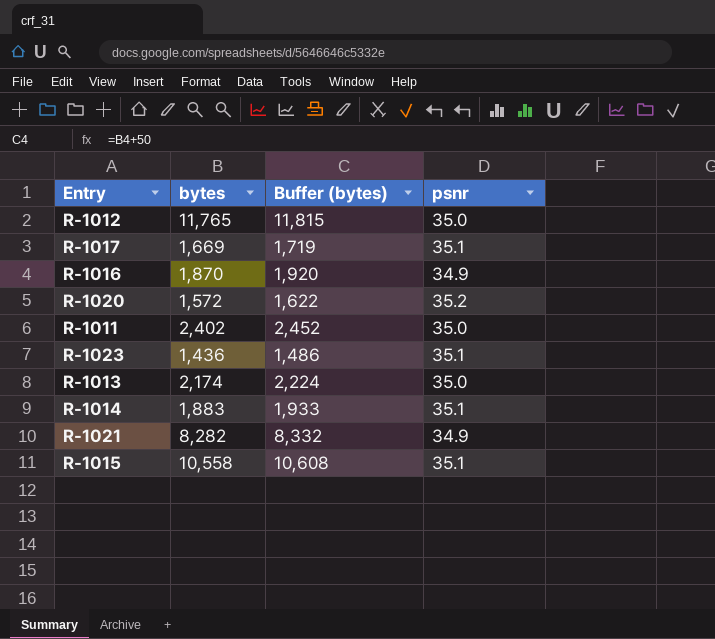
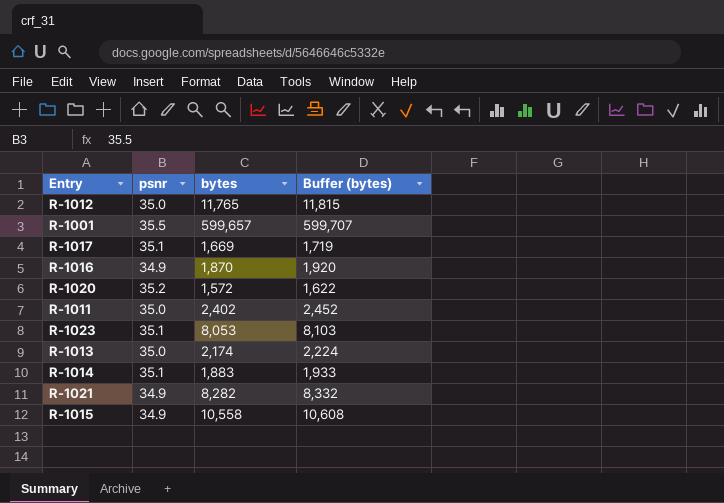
column psnr | position: 4 -> 2
row R-1001: none -> 35.5 | 599,657 | 599,707
R-1023 | bytes: 1,436 -> 8,053
R-1023 | Buffer (bytes): 1,486 -> 8,103
R-1015 | psnr: 35.1 -> 34.9

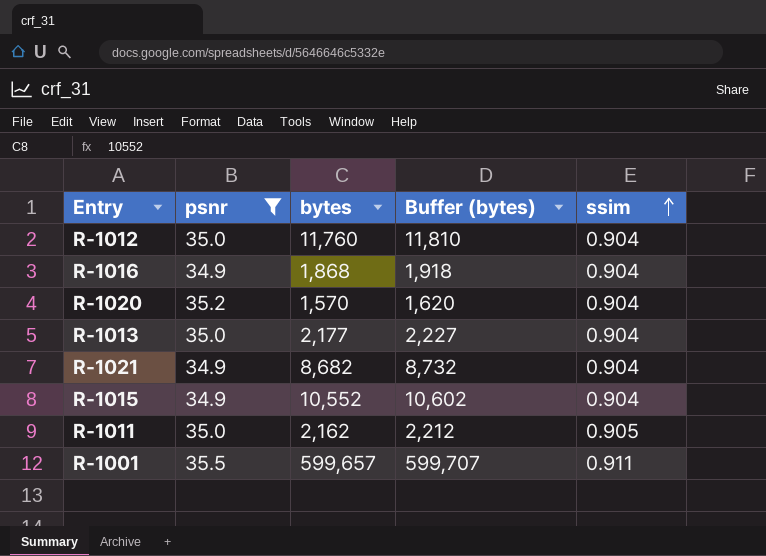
filter: none -> psnr != 35.1
row order: none -> ssim ascending
column ssim | position: none -> 5
R-1012 | bytes: 11,765 -> 11,760
R-1012 | Buffer (bytes): 11,815 -> 11,810
R-1016 | bytes: 1,870 -> 1,868
R-1016 | Buffer (bytes): 1,920 -> 1,918
R-1020 | bytes: 1,572 -> 1,570
R-1020 | Buffer (bytes): 1,622 -> 1,620
R-1013 | bytes: 2,174 -> 2,177
R-1013 | Buffer (bytes): 2,224 -> 2,227
R-1021 | bytes: 8,282 -> 8,682
R-1021 | Buffer (bytes): 8,332 -> 8,732
R-1015 | bytes: 10,558 -> 10,552
R-1015 | Buffer (bytes): 10,608 -> 10,602
R-1011 | bytes: 2,402 -> 2,162
R-1011 | Buffer (bytes): 2,452 -> 2,212

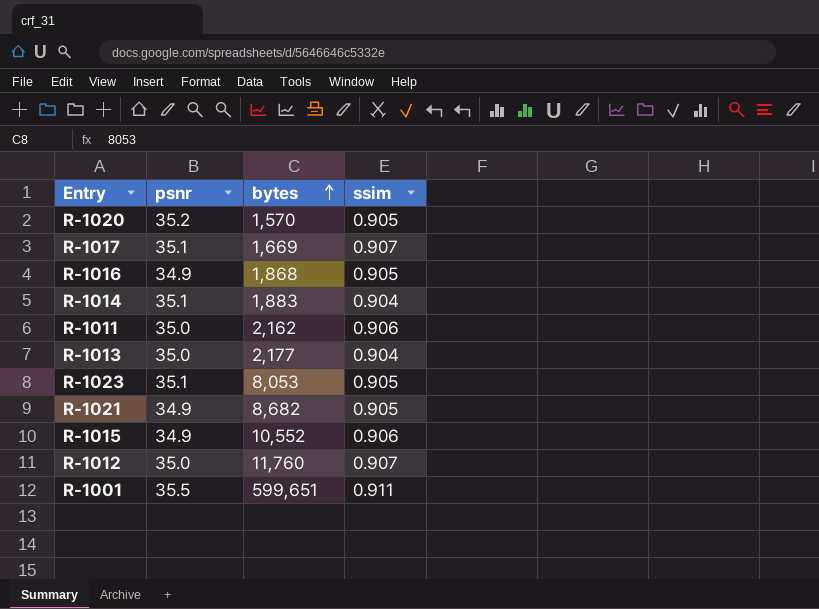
filter: psnr != 35.1 -> none
row order: ssim ascending -> bytes ascending
column Buffer (bytes) | formula: [bytes] + 50 -> none
R-1020 | ssim: 0.904 -> 0.905
R-1016 | ssim: 0.904 -> 0.905
R-1011 | ssim: 0.905 -> 0.906
R-1021 | ssim: 0.904 -> 0.905
R-1015 | ssim: 0.904 -> 0.906
R-1012 | ssim: 0.904 -> 0.907
R-1001 | bytes: 599,657 -> 599,651

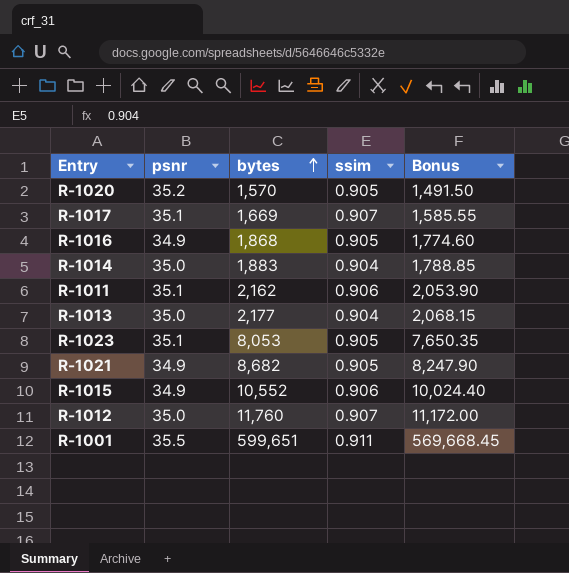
column Bonus | formula: none -> [bytes] * 0.95
R-1014 | psnr: 35.1 -> 35.0
R-1011 | psnr: 35.0 -> 35.1

